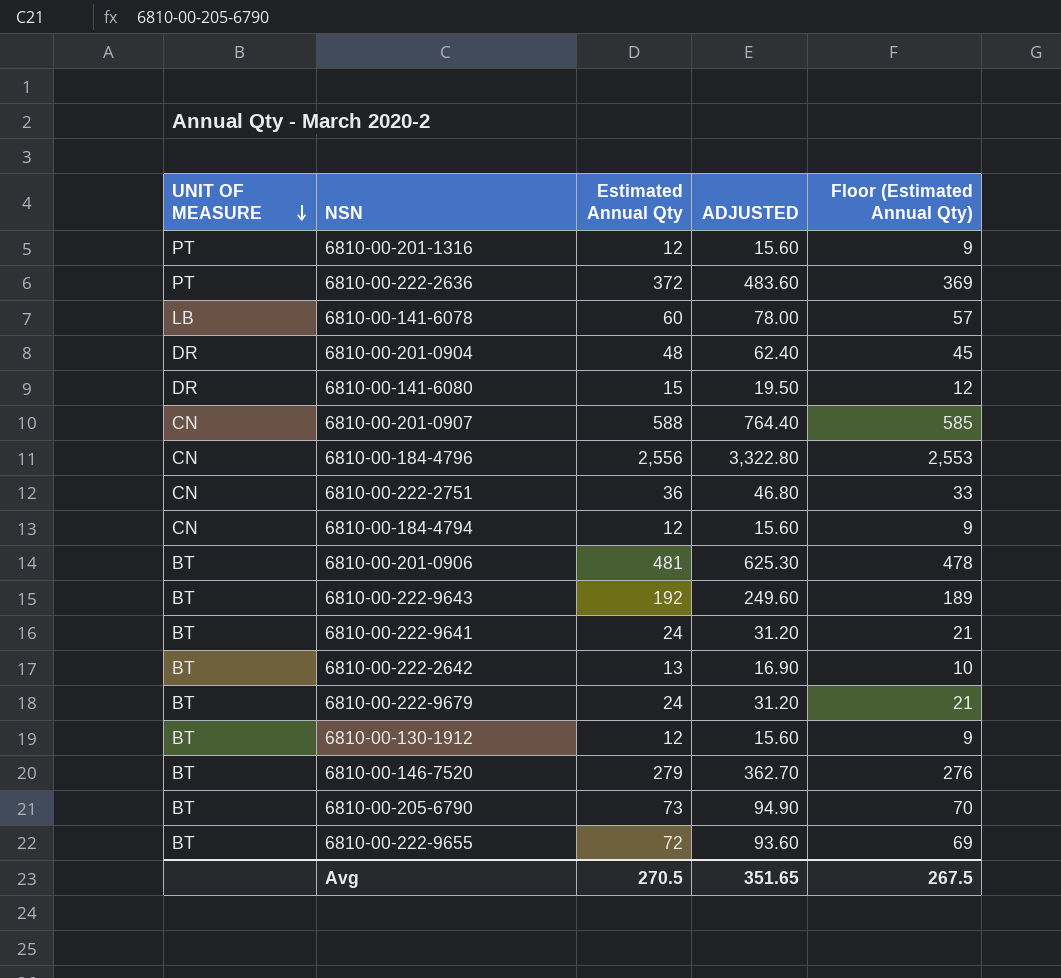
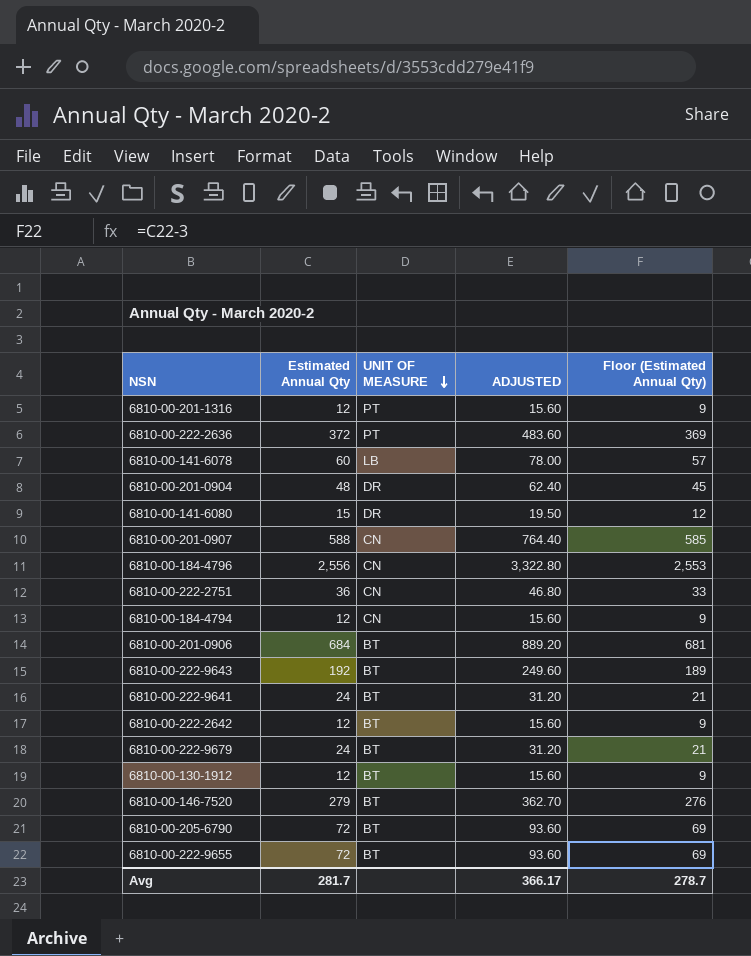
column UNIT OF MEASURE | position: 1 -> 3
6810-00-201-0906 | Estimated Annual Qty: 481 -> 684
6810-00-201-0906 | ADJUSTED: 625.30 -> 889.20
6810-00-201-0906 | Floor (Estimated Annual Qty): 478 -> 681
6810-00-222-2642 | Estimated Annual Qty: 13 -> 12
6810-00-222-2642 | ADJUSTED: 16.90 -> 15.60
6810-00-222-2642 | Floor (Estimated Annual Qty): 10 -> 9
6810-00-205-6790 | Estimated Annual Qty: 73 -> 72
6810-00-205-6790 | ADJUSTED: 94.90 -> 93.60
6810-00-205-6790 | Floor (Estimated Annual Qty): 70 -> 69
Avg | Estimated Annual Qty: 270.5 -> 281.7
Avg | ADJUSTED: 351.65 -> 366.17
Avg | Floor (Estimated Annual Qty): 267.5 -> 278.7

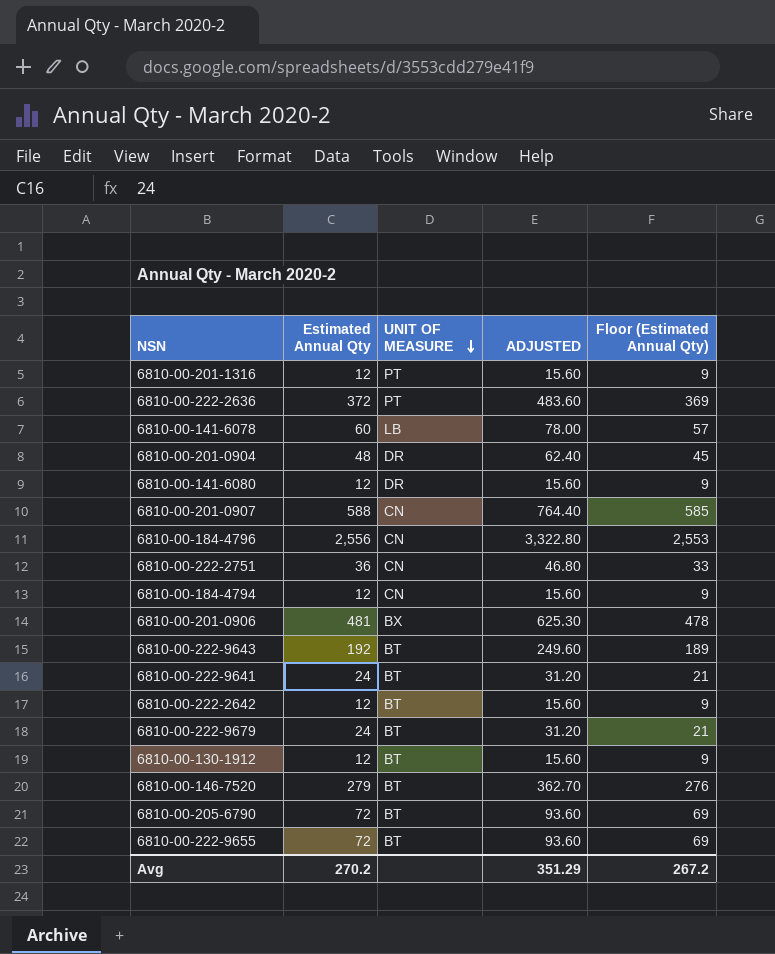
6810-00-141-6080 | Estimated Annual Qty: 15 -> 12
6810-00-141-6080 | ADJUSTED: 19.50 -> 15.60
6810-00-141-6080 | Floor (Estimated Annual Qty): 12 -> 9
6810-00-201-0906 | Estimated Annual Qty: 684 -> 481
6810-00-201-0906 | UNIT OF MEASURE: BT -> BX
6810-00-201-0906 | ADJUSTED: 889.20 -> 625.30
6810-00-201-0906 | Floor (Estimated Annual Qty): 681 -> 478
Avg | Estimated Annual Qty: 281.7 -> 270.2
Avg | ADJUSTED: 366.17 -> 351.29
Avg | Floor (Estimated Annual Qty): 278.7 -> 267.2

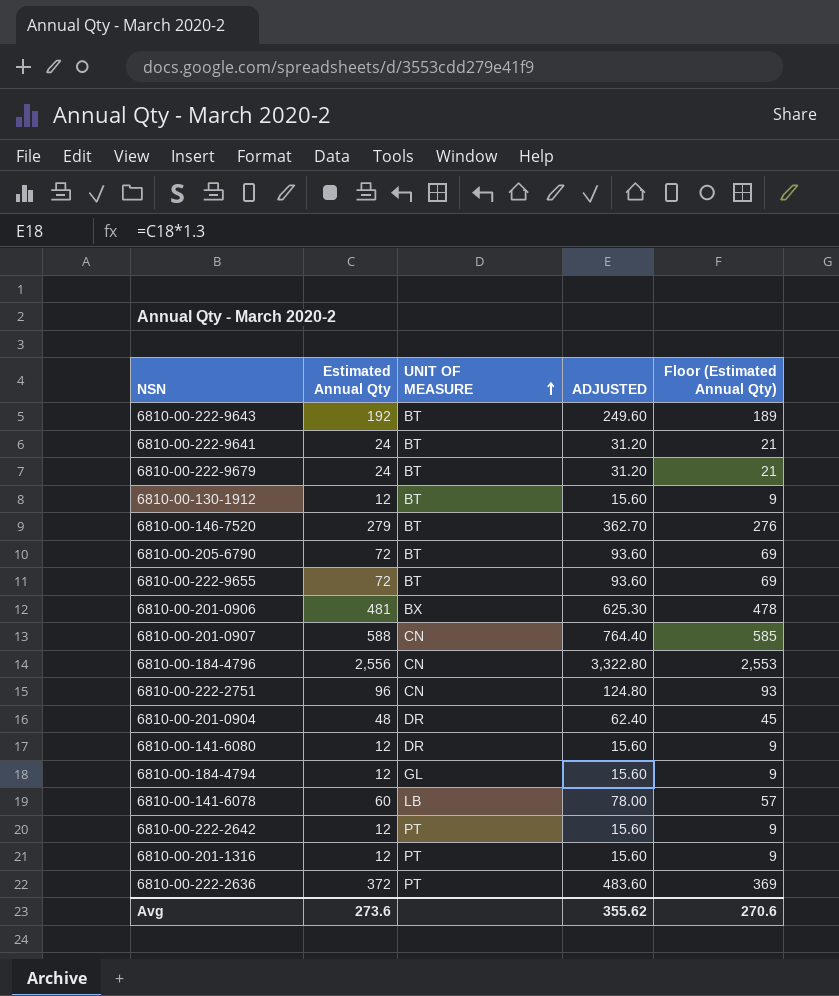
row order: UNIT OF MEASURE descending -> UNIT OF MEASURE ascending
6810-00-222-2751 | Estimated Annual Qty: 36 -> 96
6810-00-222-2751 | ADJUSTED: 46.80 -> 124.80
6810-00-222-2751 | Floor (Estimated Annual Qty): 33 -> 93
6810-00-184-4794 | UNIT OF MEASURE: CN -> GL
6810-00-222-2642 | UNIT OF MEASURE: BT -> PT
Avg | Estimated Annual Qty: 270.2 -> 273.6
Avg | ADJUSTED: 351.29 -> 355.62
Avg | Floor (Estimated Annual Qty): 267.2 -> 270.6

